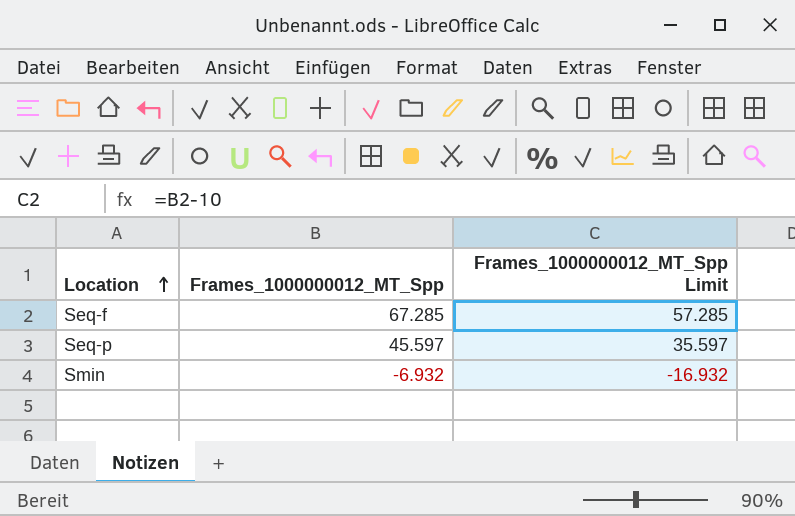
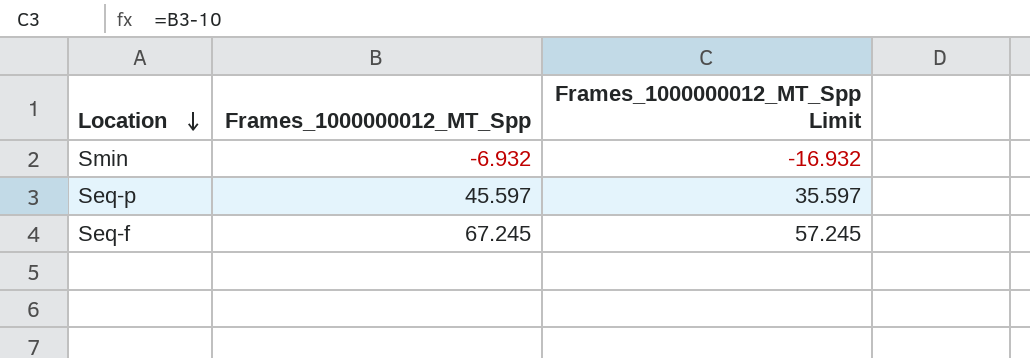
row order: Location ascending -> Location descending
Seq-f | Frames_1000000012_MT_Spp: 67.285 -> 67.245
Seq-f | Frames_1000000012_MT_Spp Limit: 57.285 -> 57.245

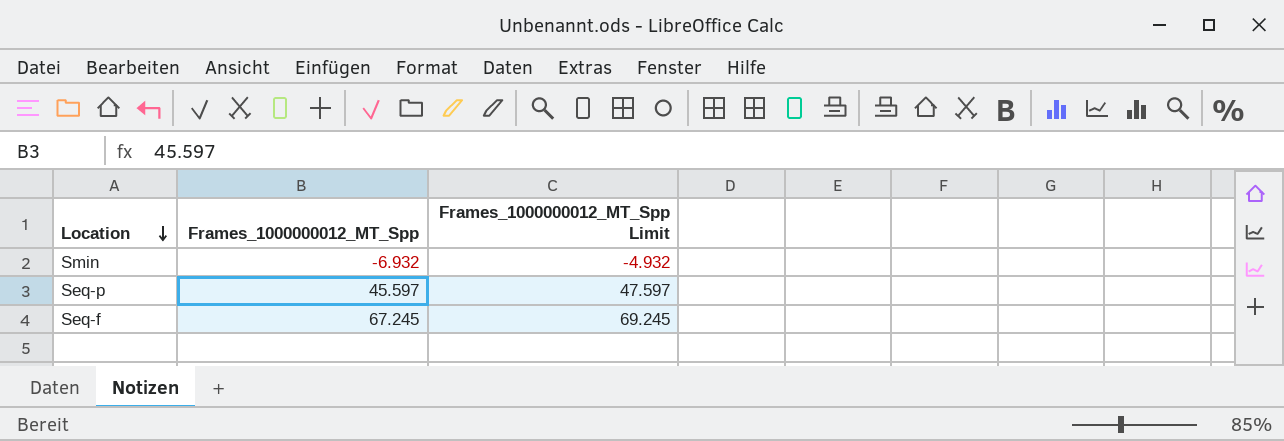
column Frames_1000000012_MT_Spp Limit | formula: [Frames_1000000012_MT_Spp] - 10 -> [Frames_1000000012_MT_Spp] + 2

